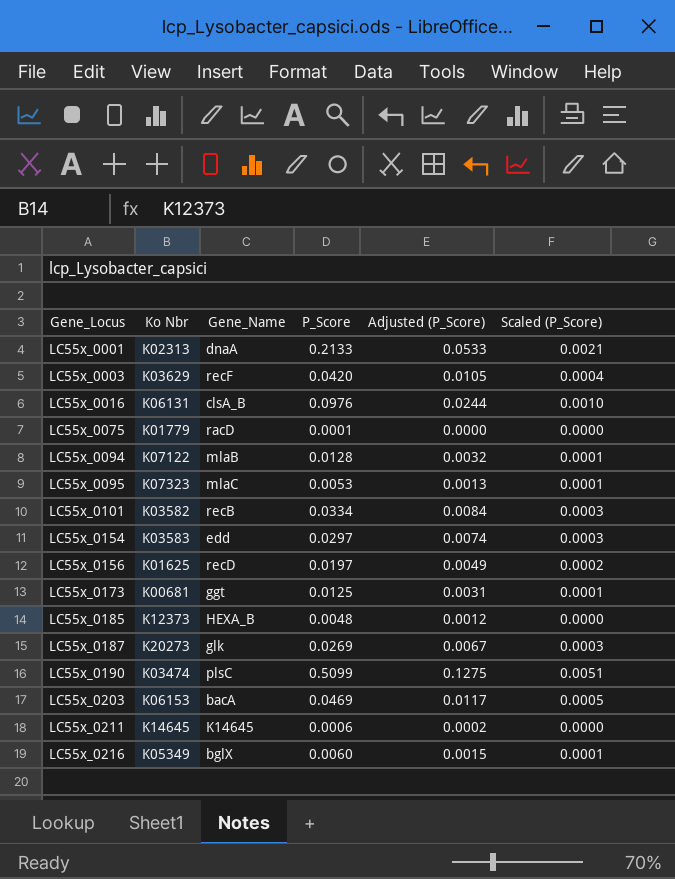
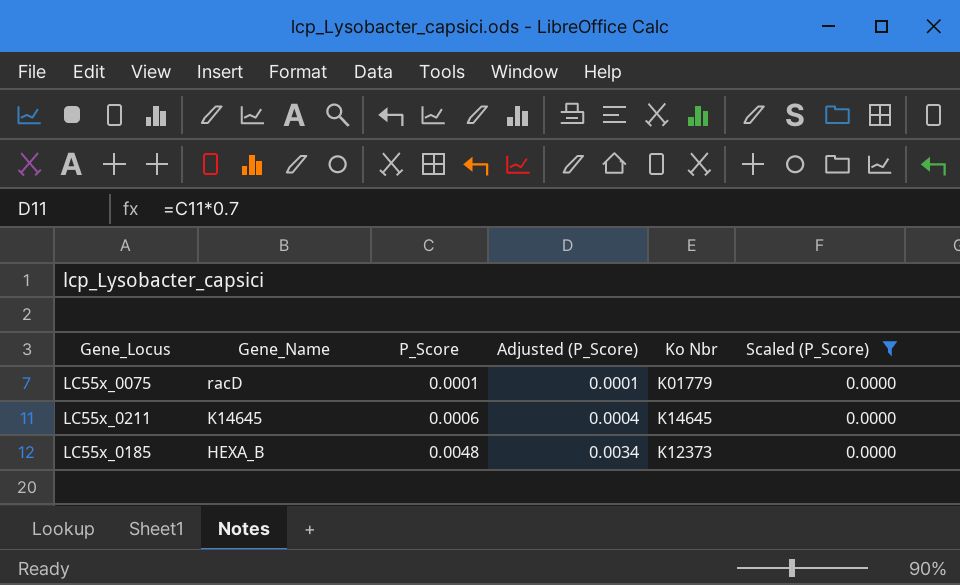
filter: none -> Scaled (P_Score) = 0.0000
row order: Gene_Locus ascending -> Gene_Name descending
column Adjusted (P_Score) | formula: [P_Score] * 0.25 -> [P_Score] * 0.7
column Ko Nbr | position: 2 -> 5

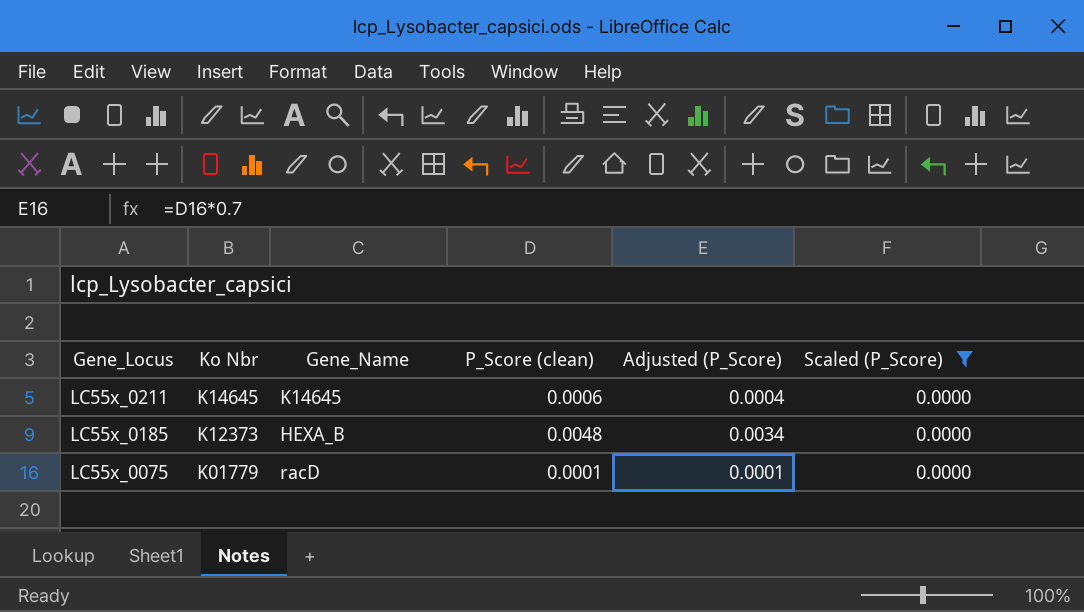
row order: Gene_Name descending -> Gene_Locus descending
column Ko Nbr | position: 5 -> 2
column name: P_Score -> P_Score (clean)

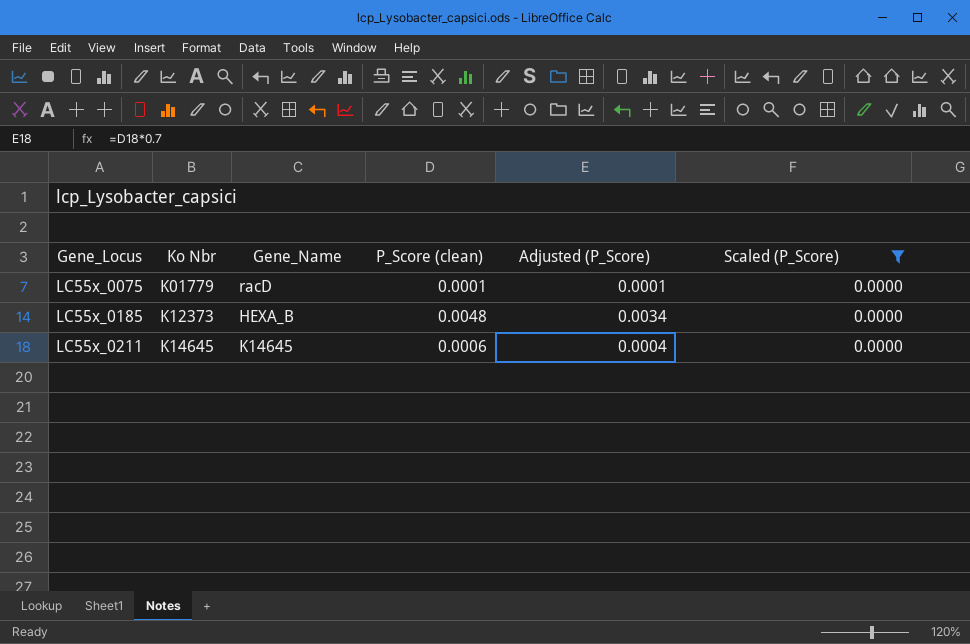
row order: Gene_Locus descending -> Gene_Locus ascending

